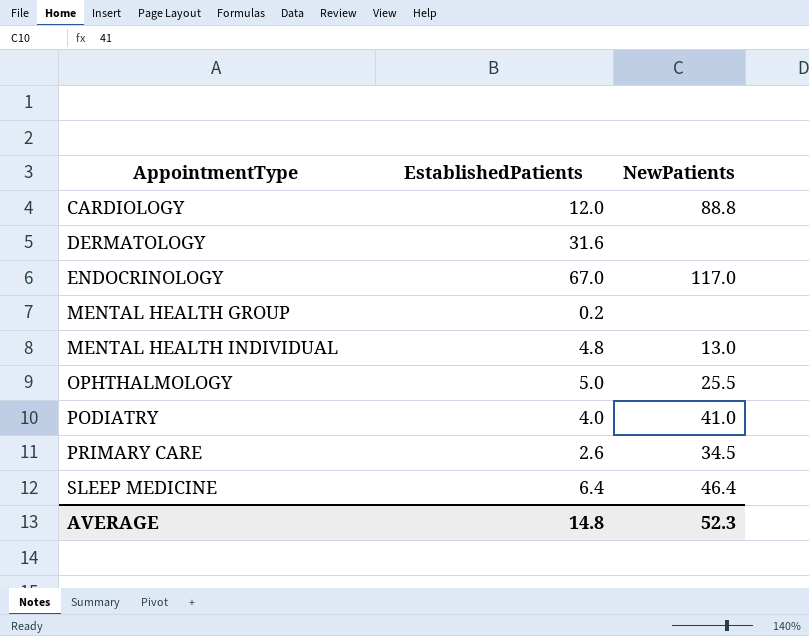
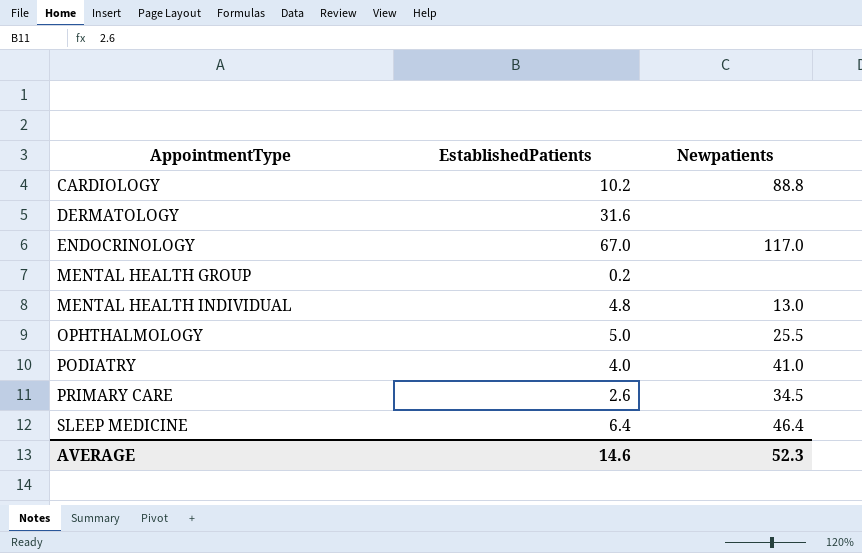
column name: NewPatients -> Newpatients
CARDIOLOGY | EstablishedPatients: 12.0 -> 10.2
AVERAGE | EstablishedPatients: 14.8 -> 14.6

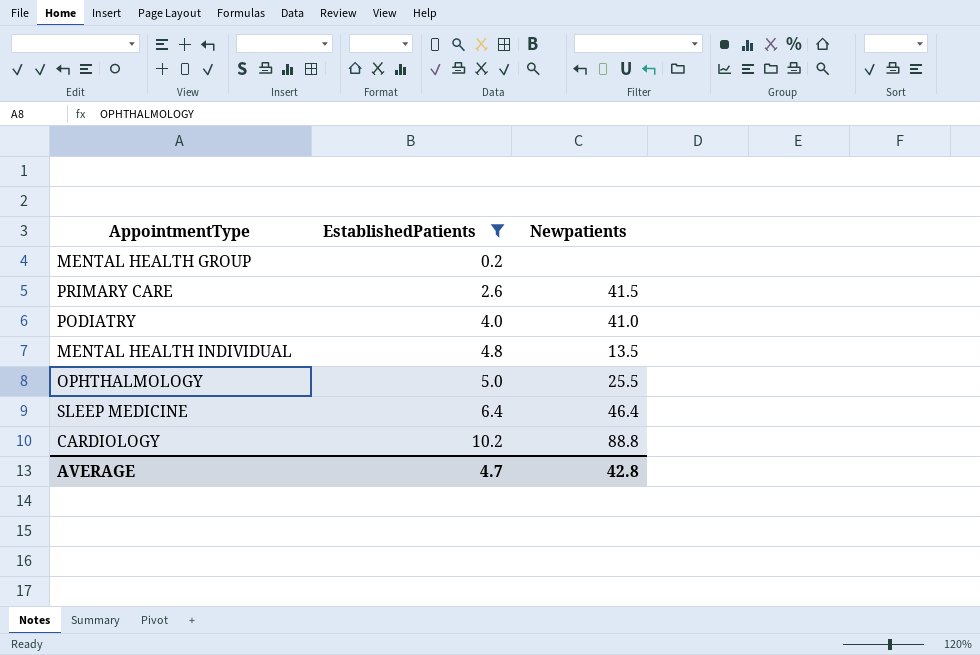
filter: none -> EstablishedPatients <= 10.2
row order: AppointmentType ascending -> EstablishedPatients ascending
PRIMARY CARE | Newpatients: 34.5 -> 41.5
MENTAL HEALTH INDIVIDUAL | Newpatients: 13.0 -> 13.5
AVERAGE | EstablishedPatients: 14.6 -> 4.7
AVERAGE | Newpatients: 52.3 -> 42.8

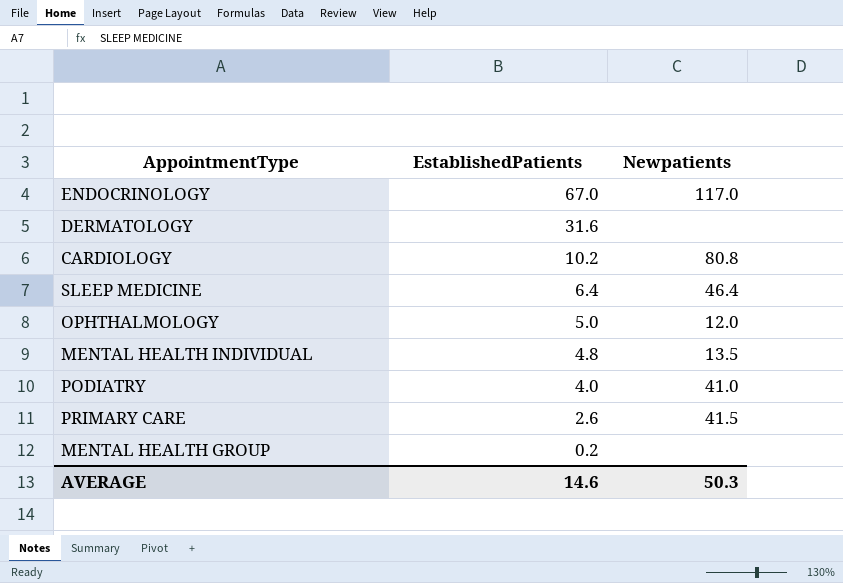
filter: EstablishedPatients <= 10.2 -> none
row order: EstablishedPatients ascending -> EstablishedPatients descending
CARDIOLOGY | Newpatients: 88.8 -> 80.8
OPHTHALMOLOGY | Newpatients: 25.5 -> 12.0
AVERAGE | EstablishedPatients: 4.7 -> 14.6
AVERAGE | Newpatients: 42.8 -> 50.3

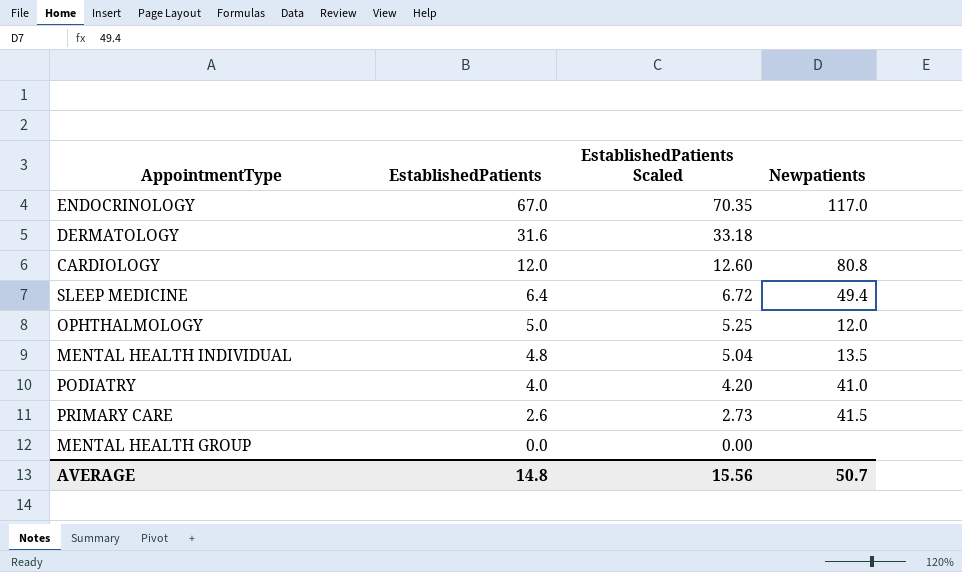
column EstablishedPatients Scaled | formula: none -> [EstablishedPatients] * 1.05
CARDIOLOGY | EstablishedPatients: 10.2 -> 12.0
SLEEP MEDICINE | Newpatients: 46.4 -> 49.4
MENTAL HEALTH GROUP | EstablishedPatients: 0.2 -> 0.0
AVERAGE | EstablishedPatients: 14.6 -> 14.8
AVERAGE | Newpatients: 50.3 -> 50.7

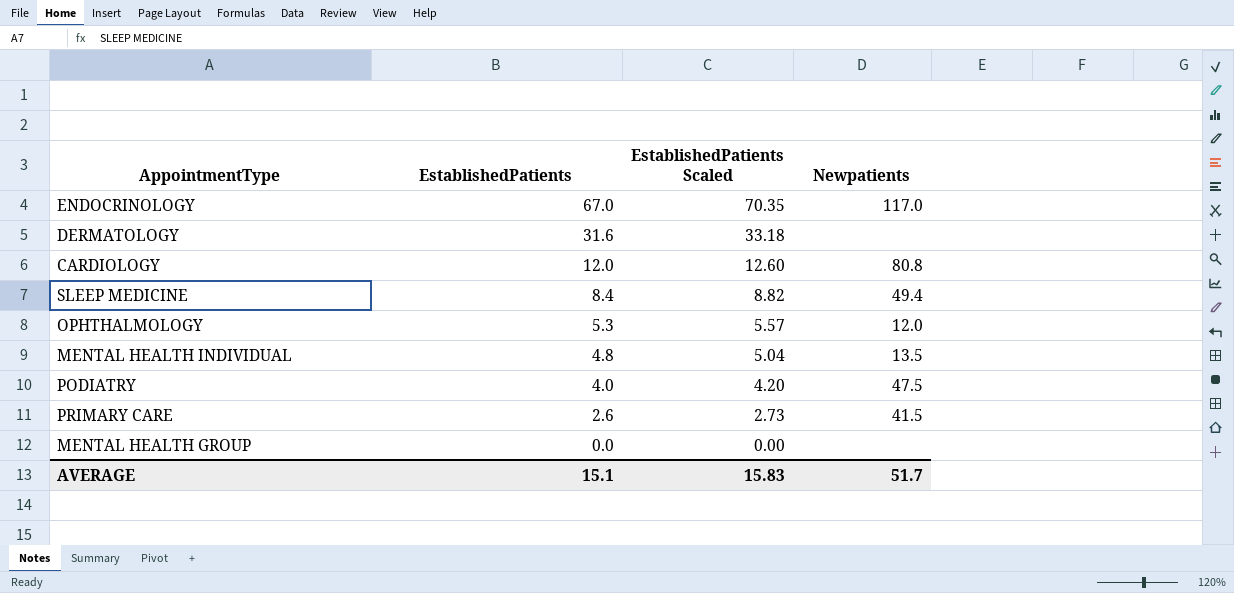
SLEEP MEDICINE | EstablishedPatients: 6.4 -> 8.4
SLEEP MEDICINE | EstablishedPatients Scaled: 6.72 -> 8.82
OPHTHALMOLOGY | EstablishedPatients: 5.0 -> 5.3
OPHTHALMOLOGY | EstablishedPatients Scaled: 5.25 -> 5.57
PODIATRY | Newpatients: 41.0 -> 47.5
AVERAGE | EstablishedPatients: 14.8 -> 15.1
AVERAGE | EstablishedPatients Scaled: 15.56 -> 15.83
AVERAGE | Newpatients: 50.7 -> 51.7

